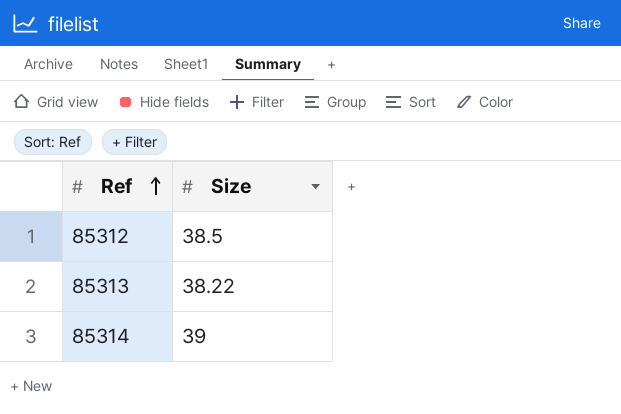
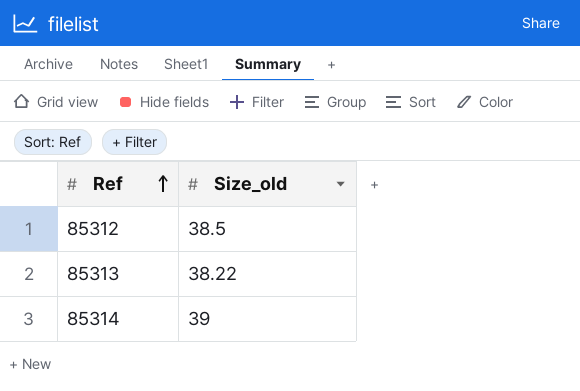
column name: Size -> Size_old

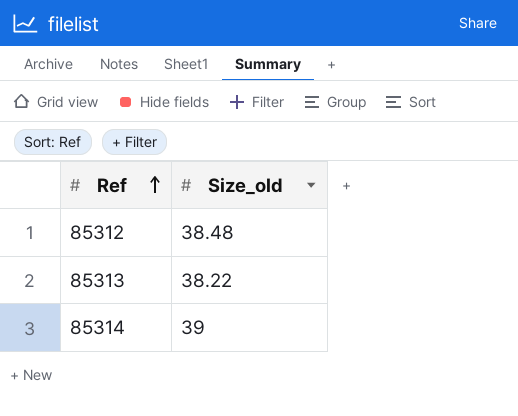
85312 | Size_old: 38.5 -> 38.48

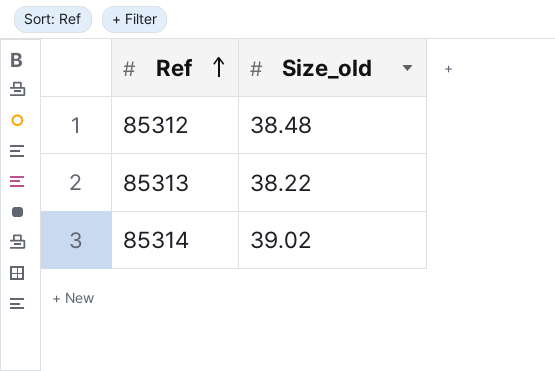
85314 | Size_old: 39 -> 39.02

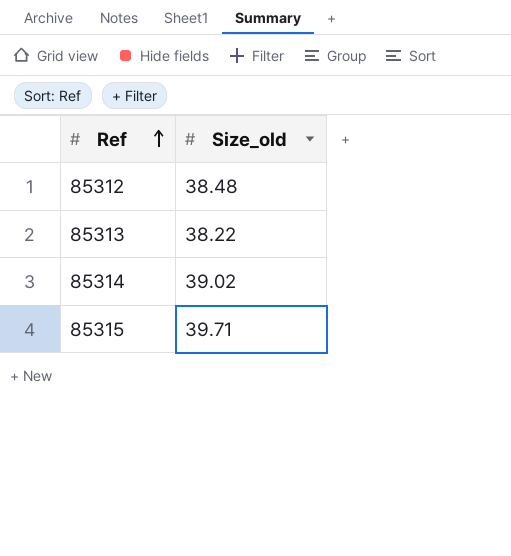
row 85315: none -> 39.71

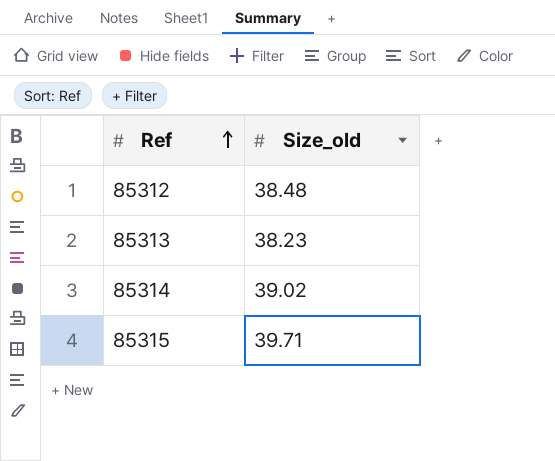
85313 | Size_old: 38.22 -> 38.23

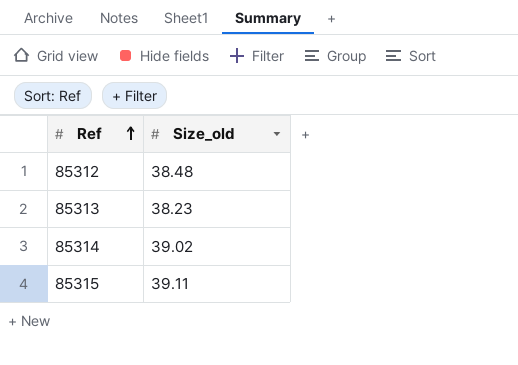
85315 | Size_old: 39.71 -> 39.11

